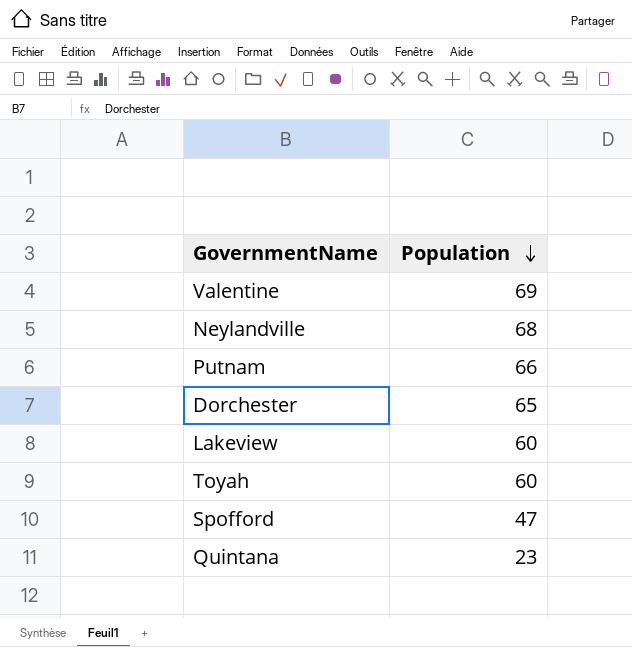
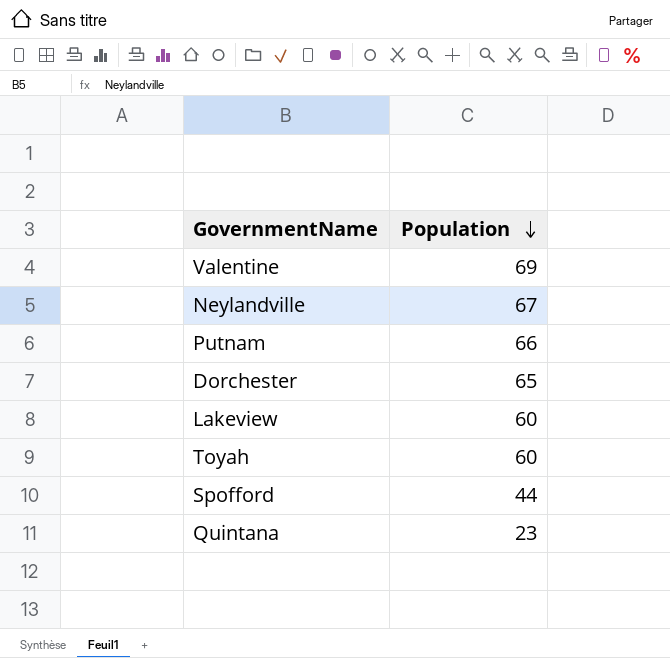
Neylandville | Population: 68 -> 67
Spofford | Population: 47 -> 44

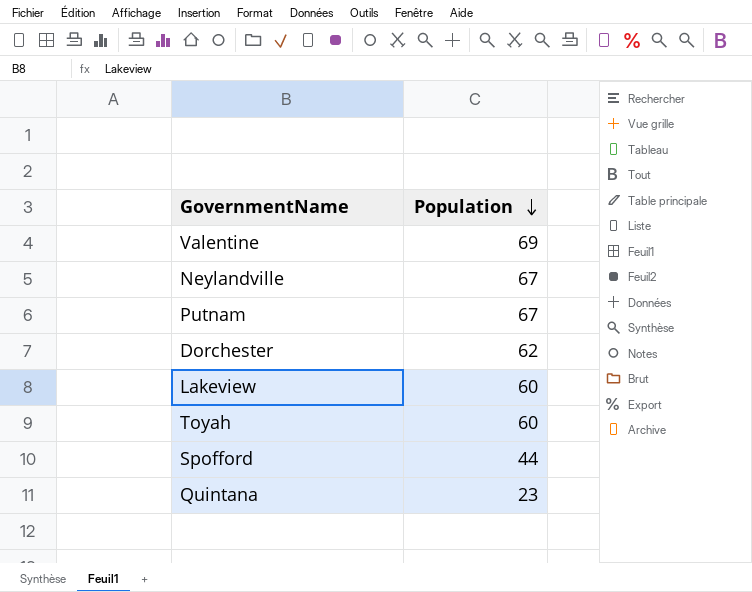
Putnam | Population: 66 -> 67
Dorchester | Population: 65 -> 62

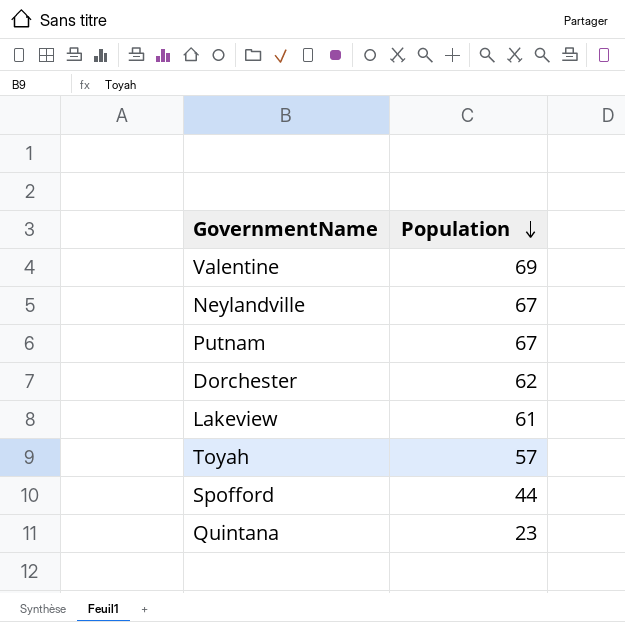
Lakeview | Population: 60 -> 61
Toyah | Population: 60 -> 57

